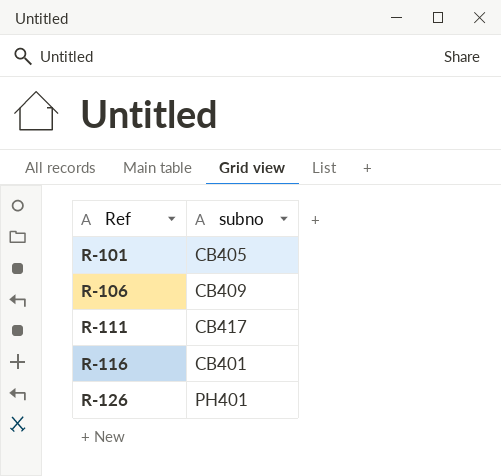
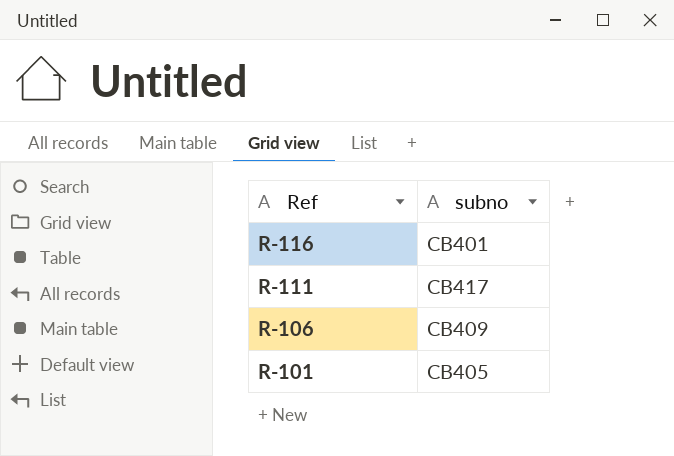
row order: Ref ascending -> Ref descending
row R-126: PH401 -> none

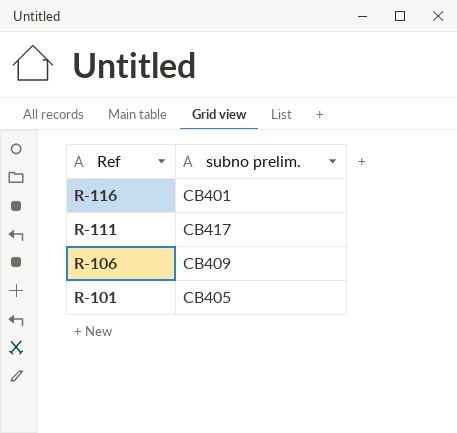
column name: subno -> subno prelim.

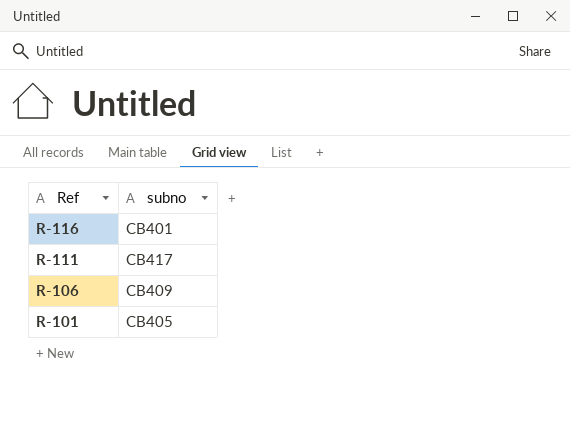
column name: subno prelim. -> subno

